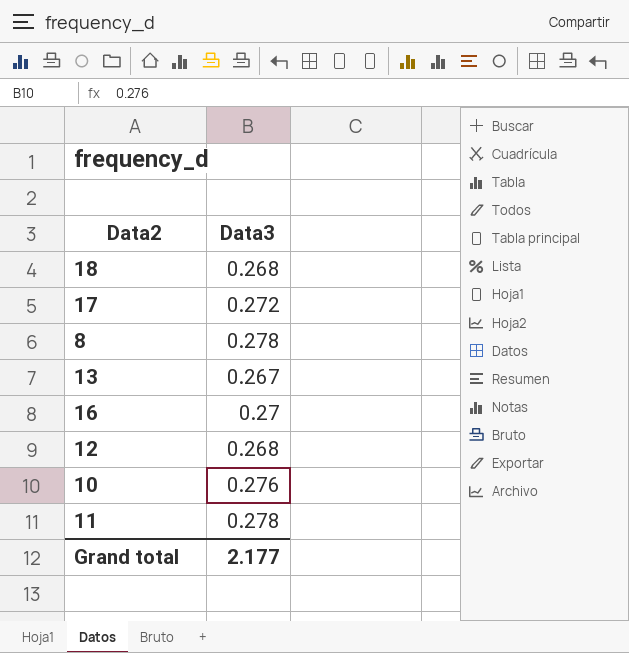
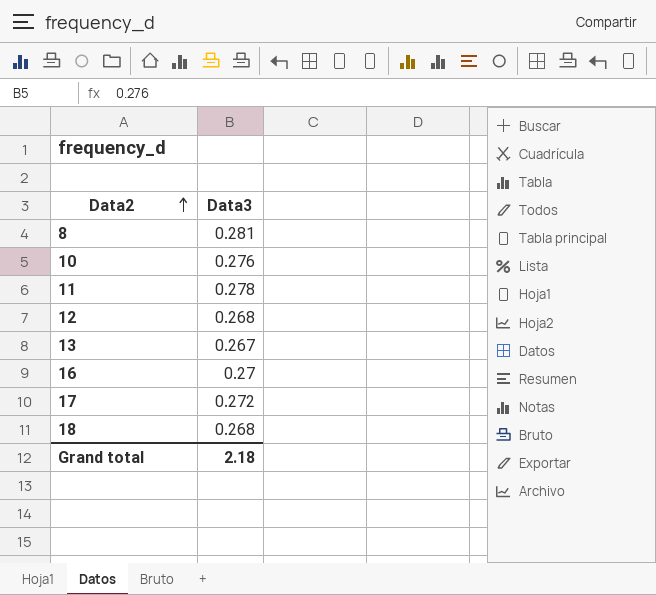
row order: none -> Data2 ascending
8 | Data3: 0.278 -> 0.281
Grand total | Data3: 2.177 -> 2.18

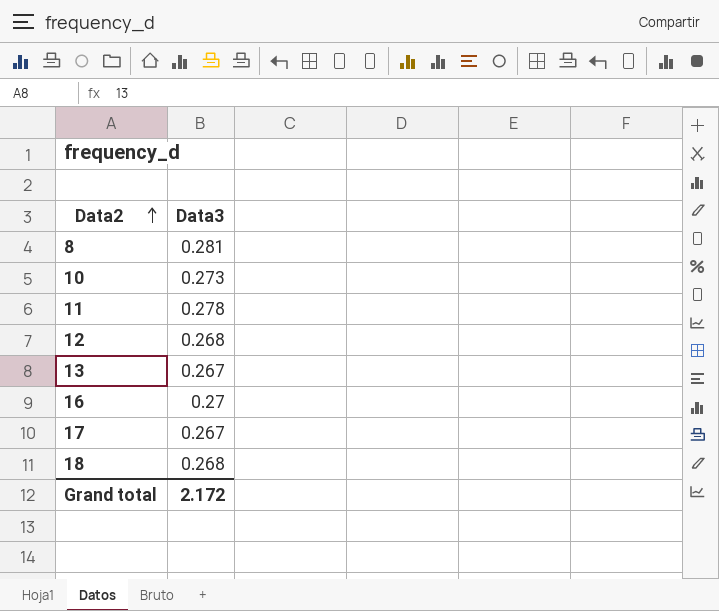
10 | Data3: 0.276 -> 0.273
17 | Data3: 0.272 -> 0.267
Grand total | Data3: 2.18 -> 2.172

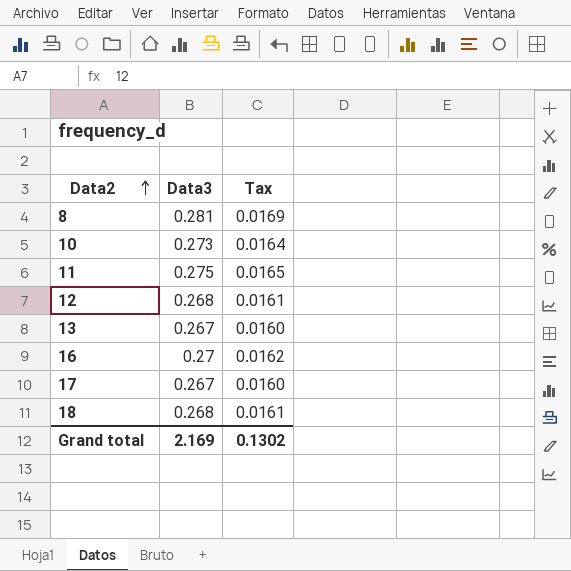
column Tax | formula: none -> [Data3] * 0.06
11 | Data3: 0.278 -> 0.275
Grand total | Data3: 2.172 -> 2.169

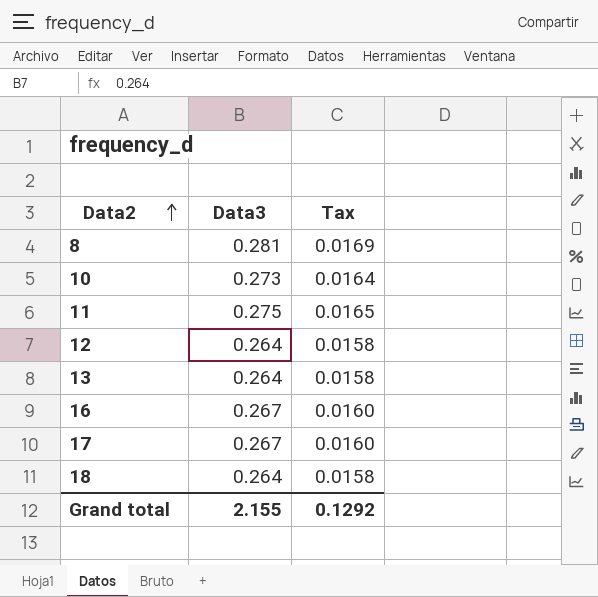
12 | Data3: 0.268 -> 0.264
12 | Tax: 0.0161 -> 0.0158
13 | Data3: 0.267 -> 0.264
13 | Tax: 0.0160 -> 0.0158
16 | Data3: 0.27 -> 0.267
16 | Tax: 0.0162 -> 0.0160
18 | Data3: 0.268 -> 0.264
18 | Tax: 0.0161 -> 0.0158
Grand total | Data3: 2.169 -> 2.155
Grand total | Tax: 0.1302 -> 0.1292

